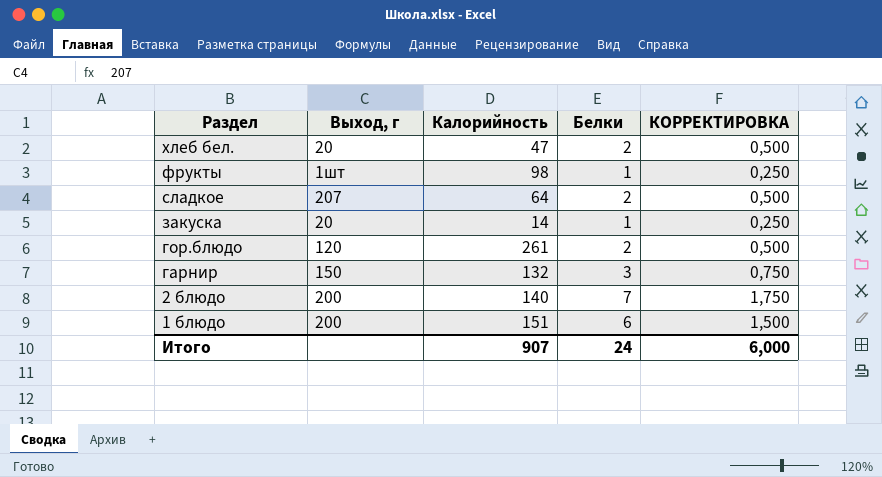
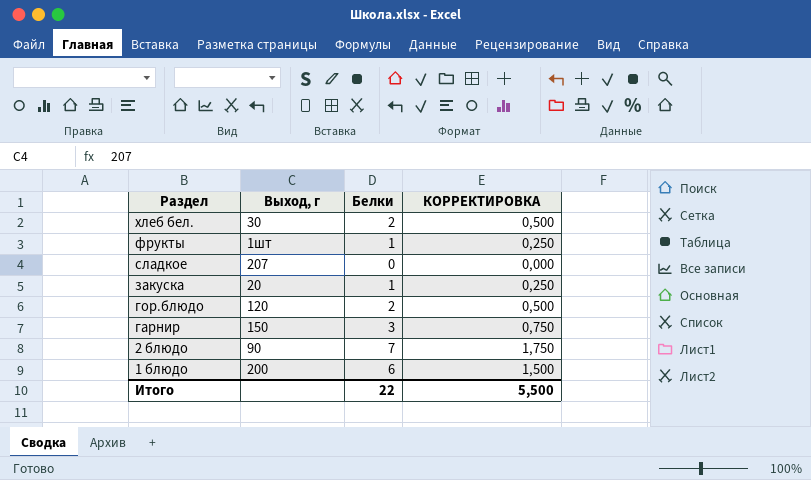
column Калорийность | position: 3 -> none
хлеб бел. | Выход, г: 20 -> 30
сладкое | Белки: 2 -> 0
сладкое | КОРРЕКТИРОВКА: 0,500 -> 0,000
2 блюдо | Выход, г: 200 -> 90
Итого | Белки: 24 -> 22
Итого | КОРРЕКТИРОВКА: 6,000 -> 5,500

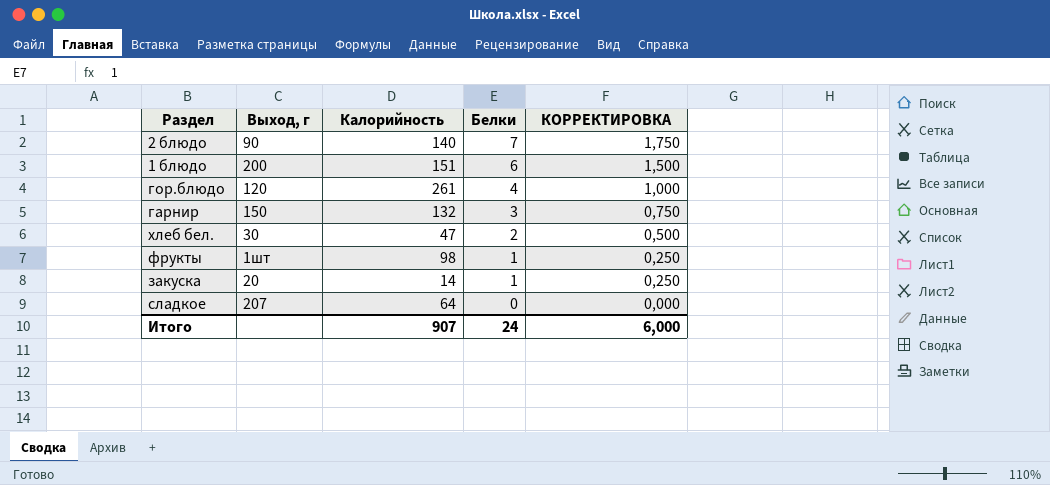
row order: Раздел descending -> Белки descending
column Калорийность | position: none -> 3
гор.блюдо | Белки: 2 -> 4
гор.блюдо | КОРРЕКТИРОВКА: 0,500 -> 1,000
Итого | Белки: 22 -> 24
Итого | КОРРЕКТИРОВКА: 5,500 -> 6,000

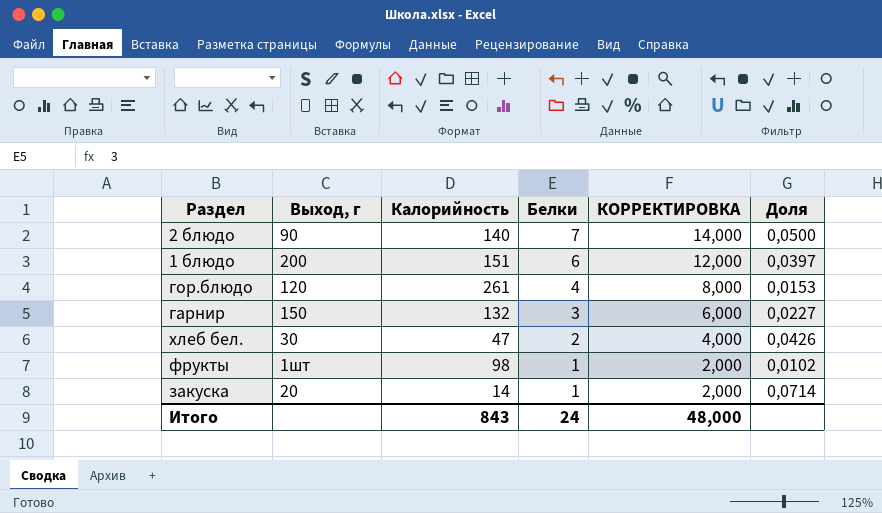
column КОРРЕКТИРОВКА | formula: [Белки] * 0,25 -> [Белки] * 2
column Доля | formula: none -> [Белки] / [Калорийность]
row сладкое: 207 | 64 | 0 | 0,000 -> none
Итого | Калорийность: 907 -> 843
Итого | КОРРЕКТИРОВКА: 6,000 -> 48,000

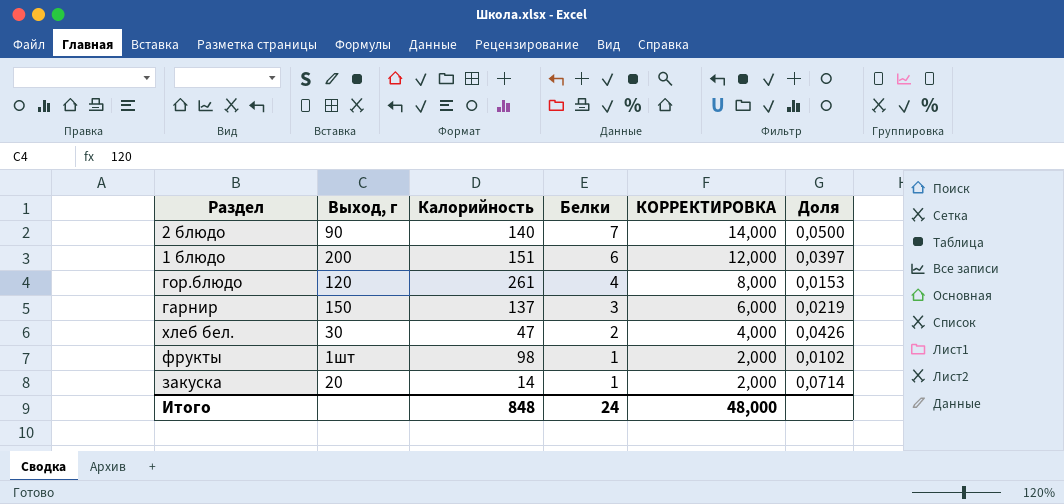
гарнир | Калорийность: 132 -> 137
гарнир | Доля: 0,0227 -> 0,0219
Итого | Калорийность: 843 -> 848

